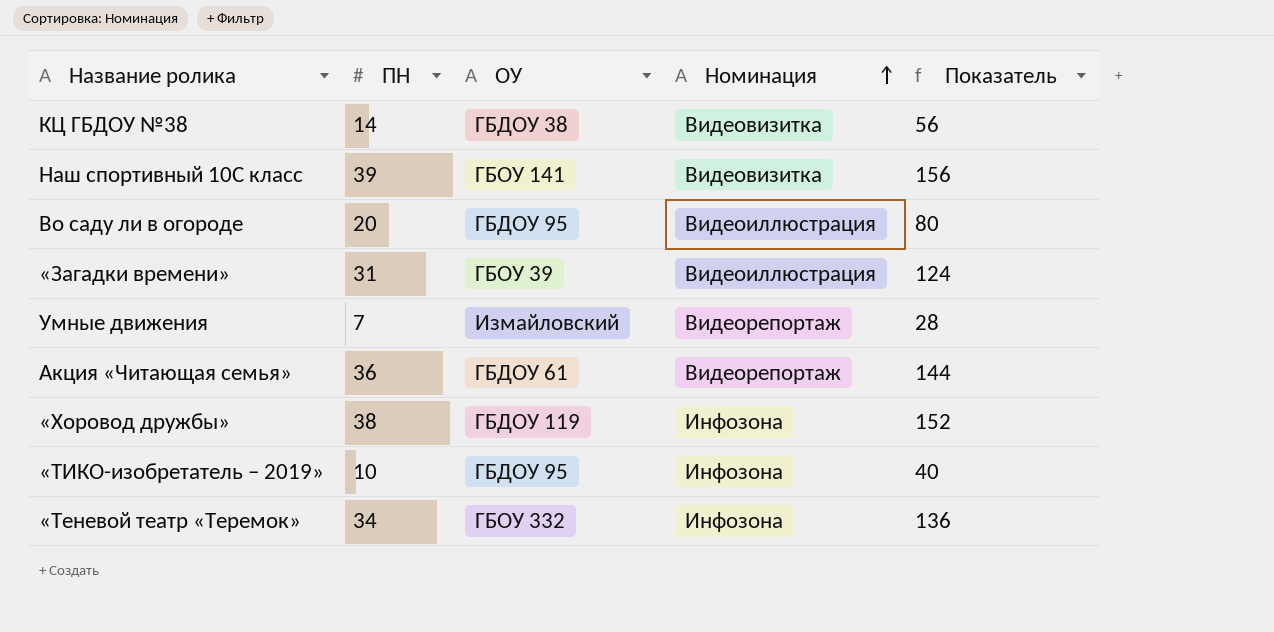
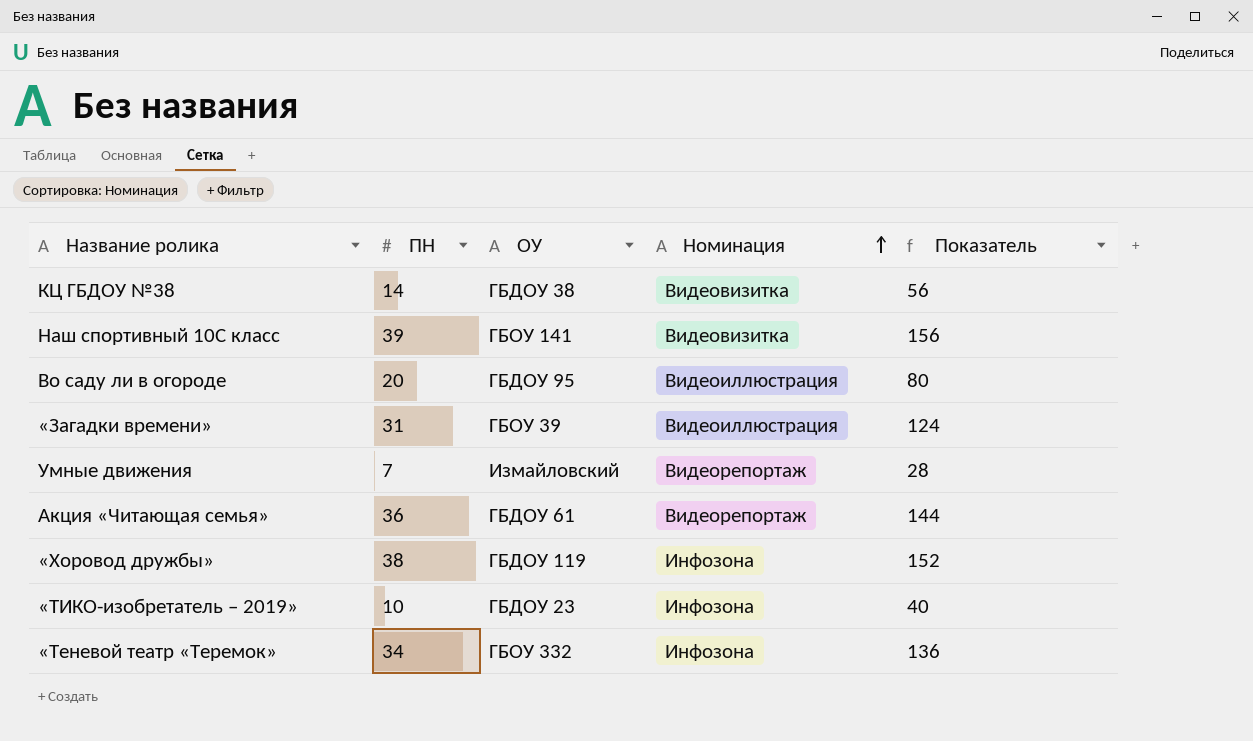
«ТИКО-изобретатель – 2019» | ОУ: ГБДОУ 95 -> ГБДОУ 23

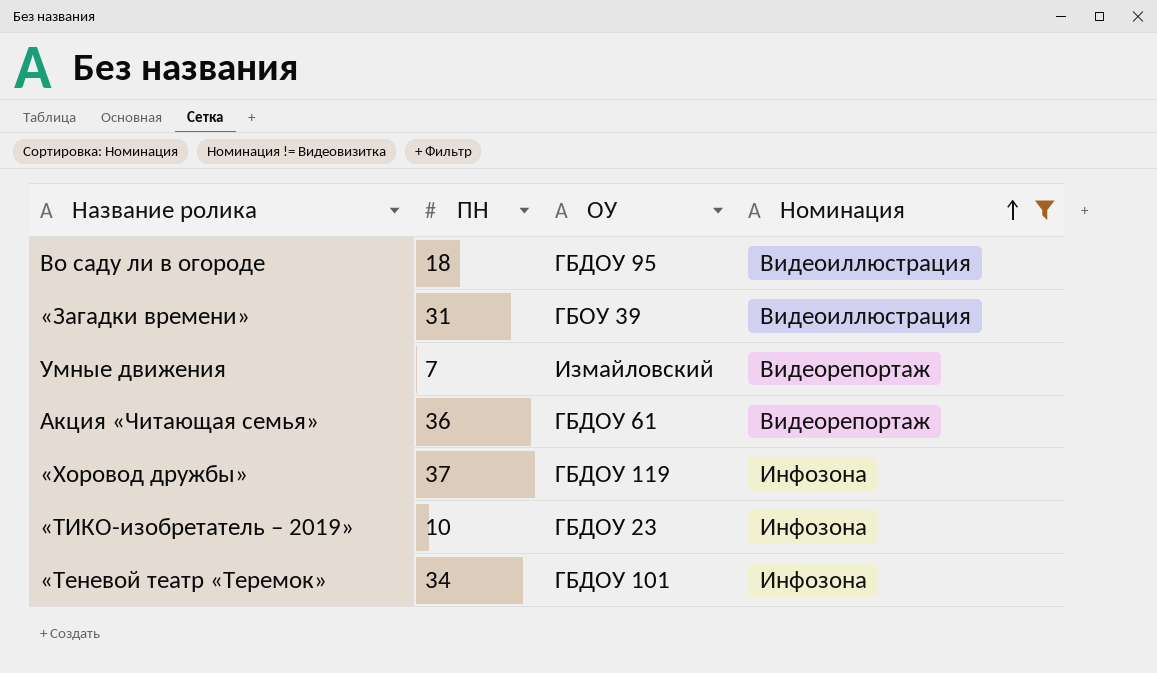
filter: none -> Номинация != Видеовизитка
column Показатель | formula: [ПН] * 4 -> none
Во саду ли в огороде | ПН: 20 -> 18
«Хоровод дружбы» | ПН: 38 -> 37
«Теневой театр «Теремок» | ОУ: ГБОУ 332 -> ГБДОУ 101

